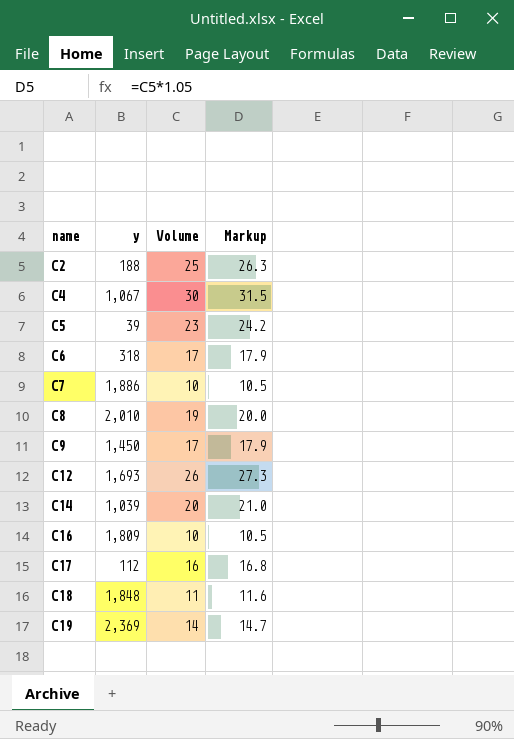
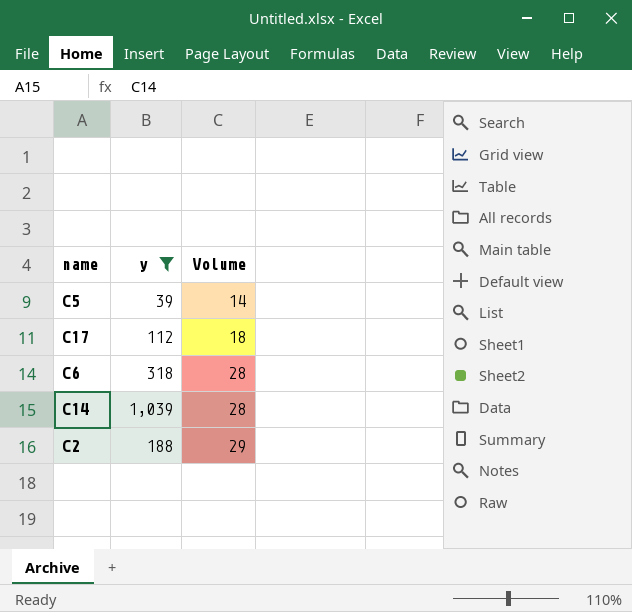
filter: none -> y <= 1,039
row order: name ascending -> Volume ascending
column Markup | formula: [Volume] * 1.05 -> none
C5 | Volume: 23 -> 14
C17 | Volume: 16 -> 18
C6 | Volume: 17 -> 28
C14 | Volume: 20 -> 28
C2 | Volume: 25 -> 29

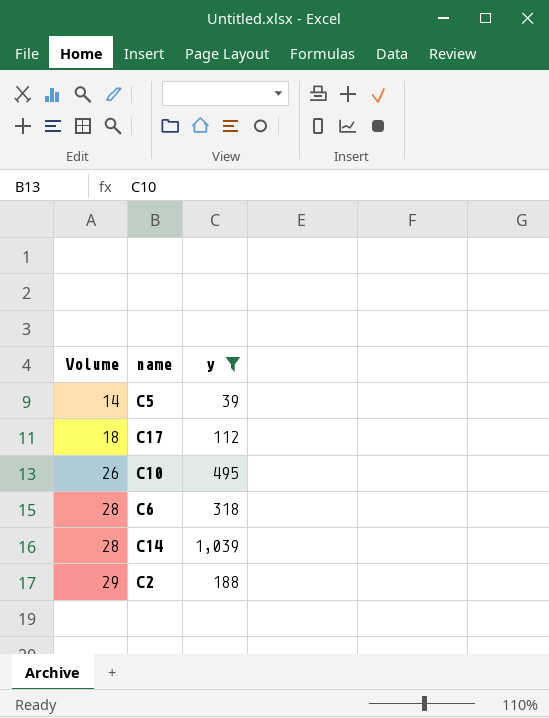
column Volume | position: 3 -> 1
row C10: none -> 26 | 495

